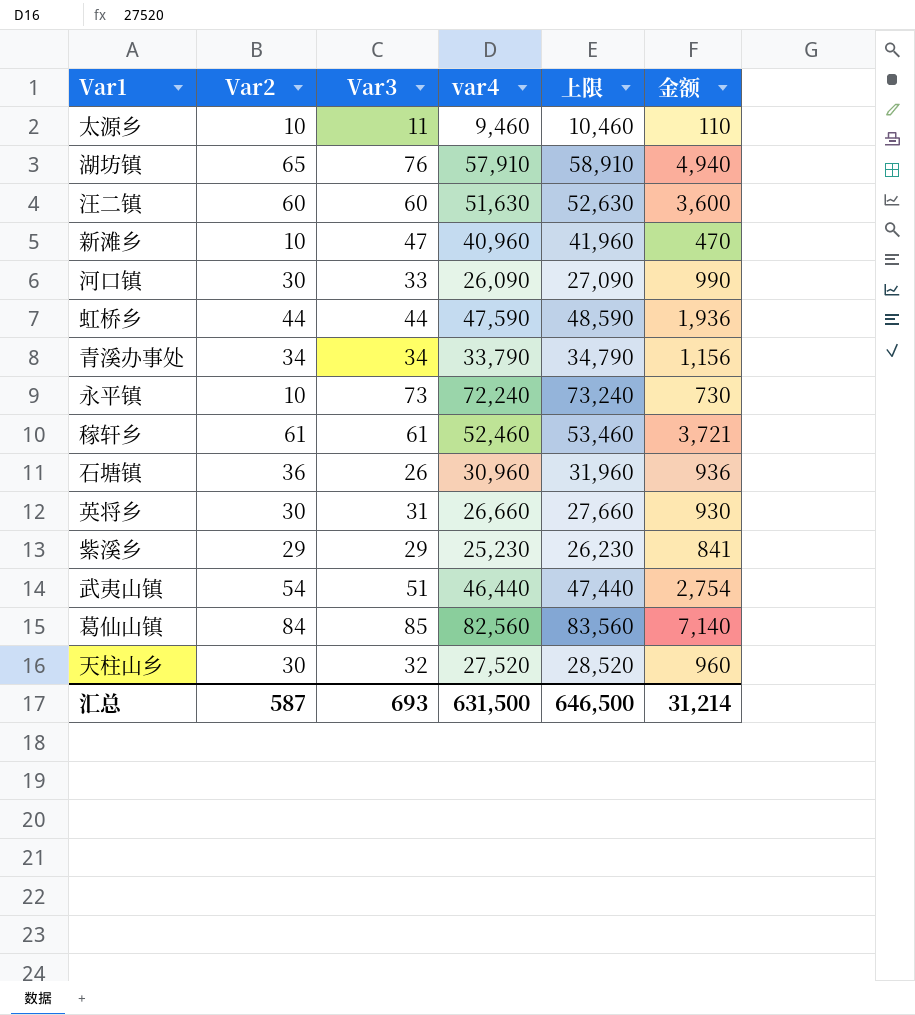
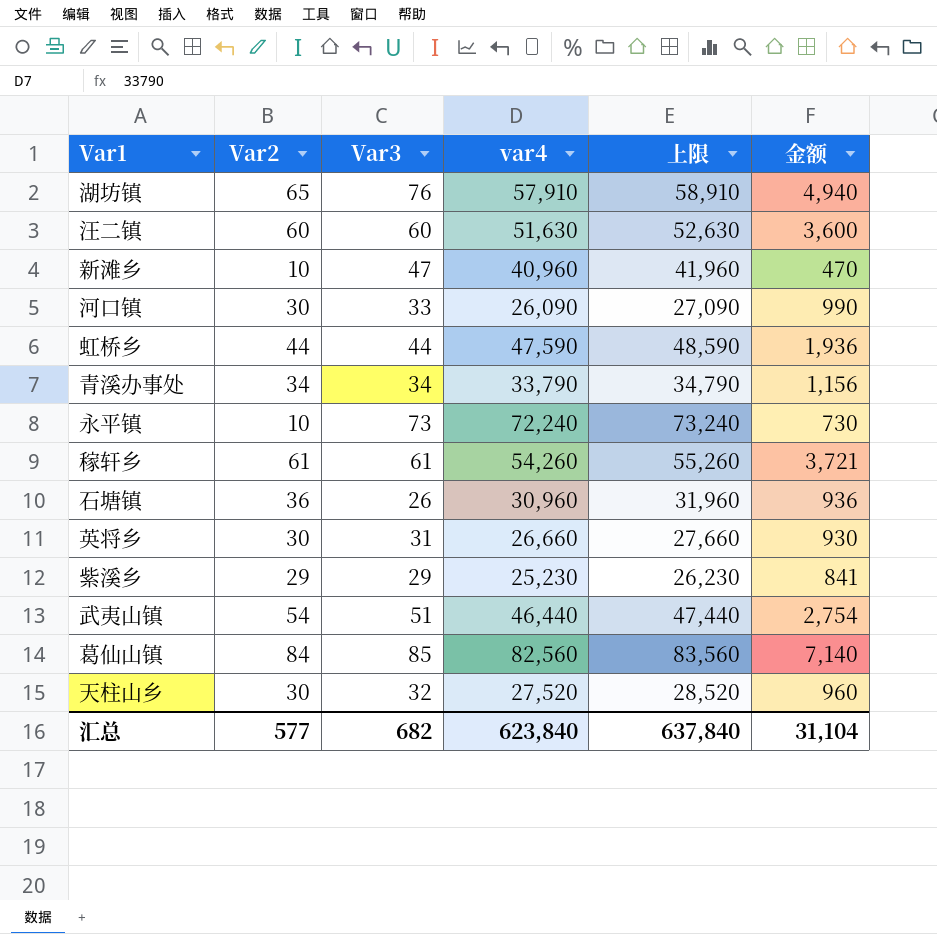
row 太源乡: 10 | 11 | 9,460 | 10,460 | 110 -> none
稼轩乡 | var4: 52,460 -> 54,260
稼轩乡 | 上限: 53,460 -> 55,260
汇总 | Var2: 587 -> 577
汇总 | Var3: 693 -> 682
汇总 | var4: 631,500 -> 623,840
汇总 | 上限: 646,500 -> 637,840
汇总 | 金额: 31,214 -> 31,104

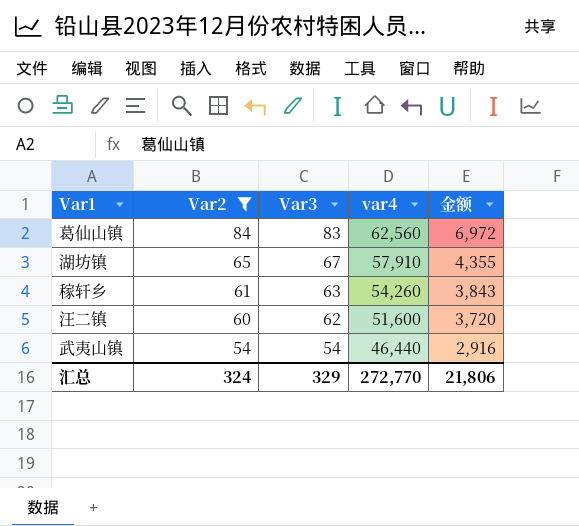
filter: none -> Var2 >= 54
row order: none -> Var2 descending
column 上限 | formula: [var4] + 1000 -> none
葛仙山镇 | Var3: 85 -> 83
葛仙山镇 | var4: 82,560 -> 62,560
葛仙山镇 | 金额: 7,140 -> 6,972
湖坊镇 | Var3: 76 -> 67
湖坊镇 | 金额: 4,940 -> 4,355
稼轩乡 | Var3: 61 -> 63
稼轩乡 | 金额: 3,721 -> 3,843
汪二镇 | Var3: 60 -> 62
汪二镇 | var4: 51,630 -> 51,600
汪二镇 | 金额: 3,600 -> 3,720
武夷山镇 | Var3: 51 -> 54
武夷山镇 | 金额: 2,754 -> 2,916
汇总 | Var2: 577 -> 324
汇总 | Var3: 682 -> 329
汇总 | var4: 623,840 -> 272,770
汇总 | 金额: 31,104 -> 21,806

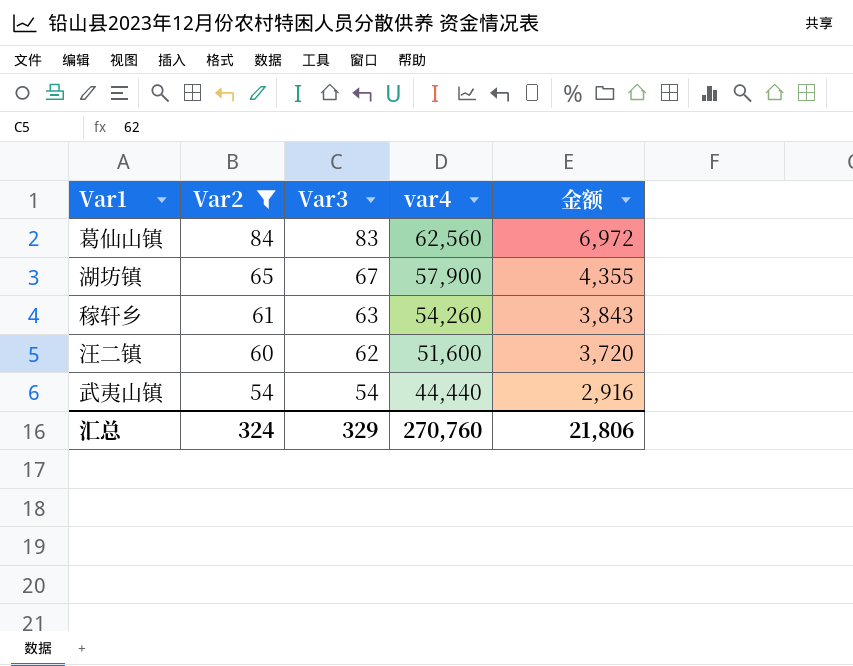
湖坊镇 | var4: 57,910 -> 57,900
武夷山镇 | var4: 46,440 -> 44,440
汇总 | var4: 272,770 -> 270,760

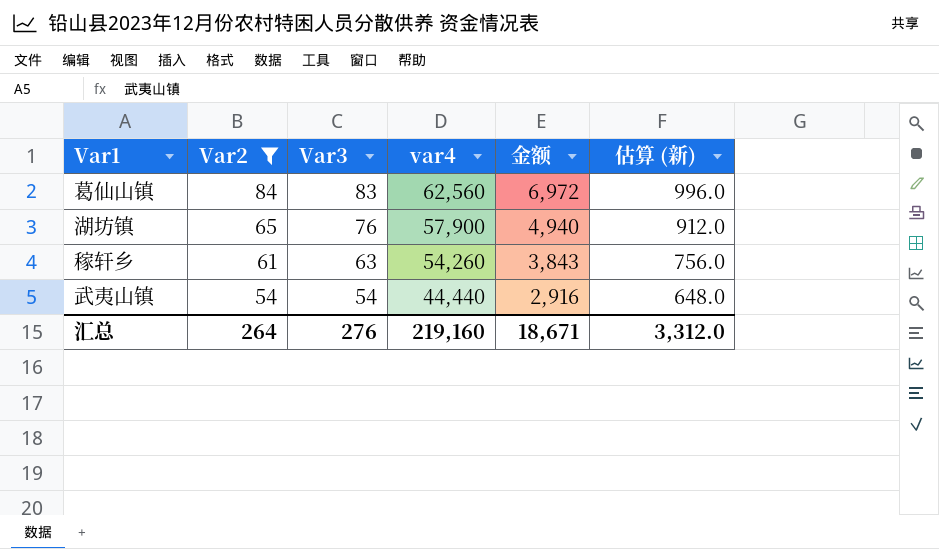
column 估算 (新) | formula: none -> [Var3] * 12
row 汪二镇: 60 | 62 | 51,600 | 3,720 -> none
湖坊镇 | Var3: 67 -> 76
湖坊镇 | 金额: 4,355 -> 4,940
汇总 | Var2: 324 -> 264
汇总 | Var3: 329 -> 276
汇总 | var4: 270,760 -> 219,160
汇总 | 金额: 21,806 -> 18,671

